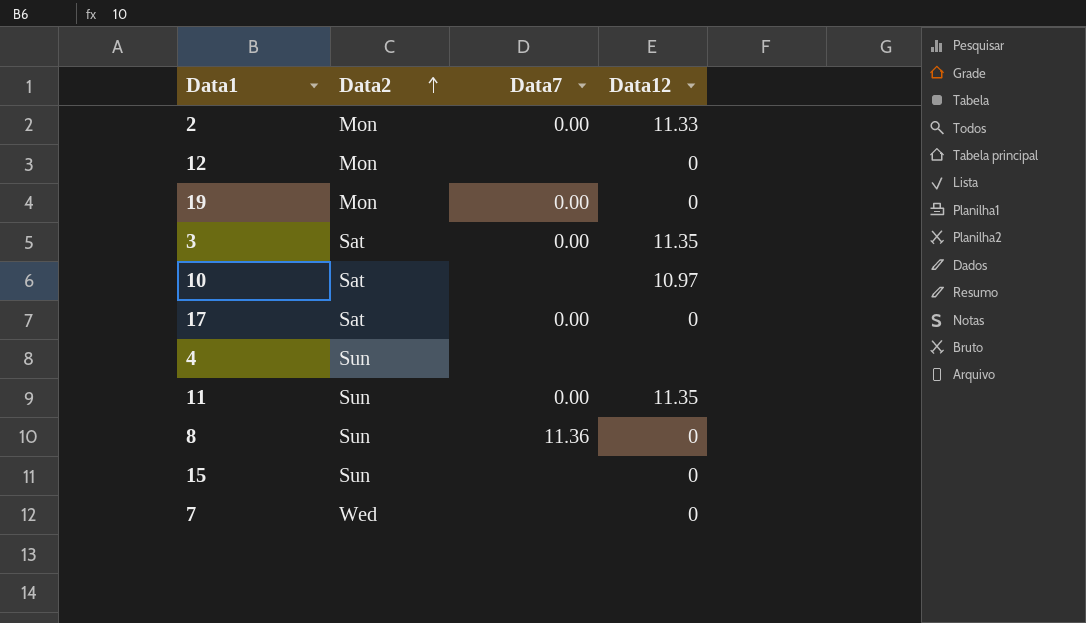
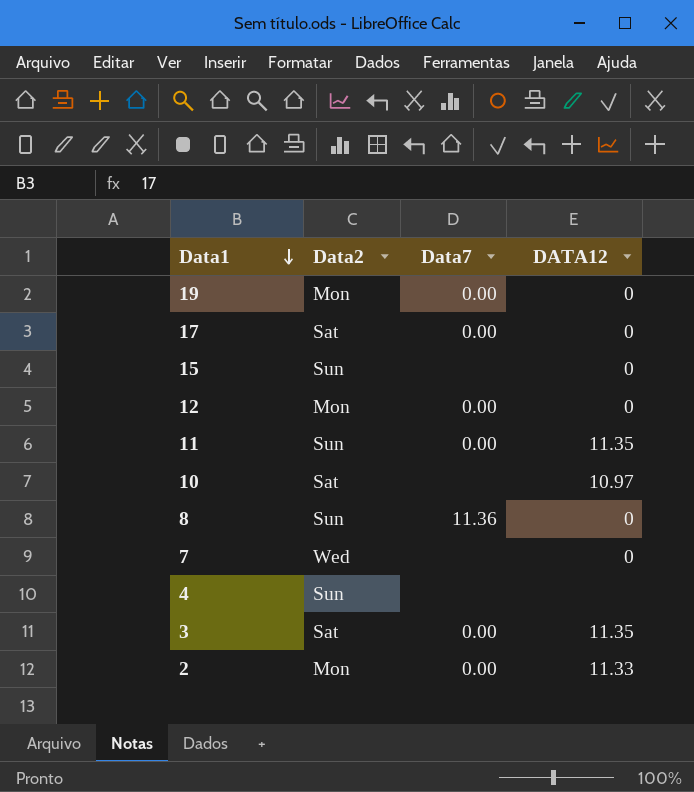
row order: Data2 ascending -> Data1 descending
column name: Data12 -> DATA12
12 | Data7: none -> 0.00

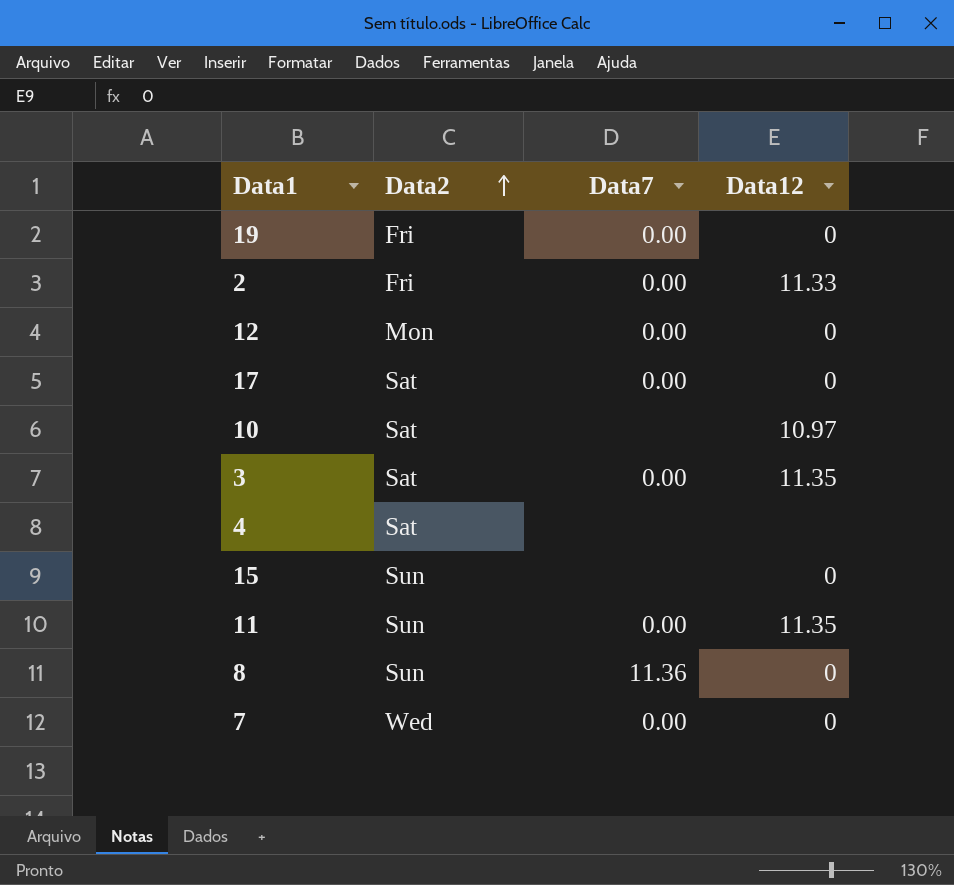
row order: Data1 descending -> Data2 ascending
column name: DATA12 -> Data12
19 | Data2: Mon -> Fri
2 | Data2: Mon -> Fri
4 | Data2: Sun -> Sat
7 | Data7: none -> 0.00

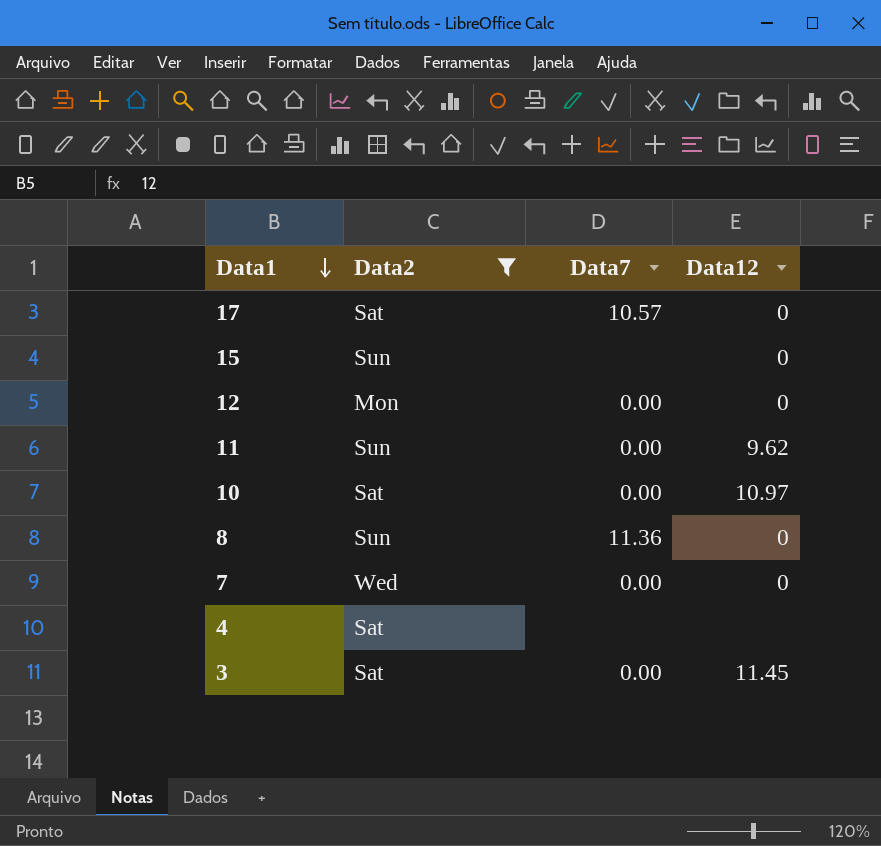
filter: none -> Data2 != Fri
row order: Data2 ascending -> Data1 descending
17 | Data7: 0.00 -> 10.57
11 | Data12: 11.35 -> 9.62
10 | Data7: none -> 0.00
3 | Data12: 11.35 -> 11.45

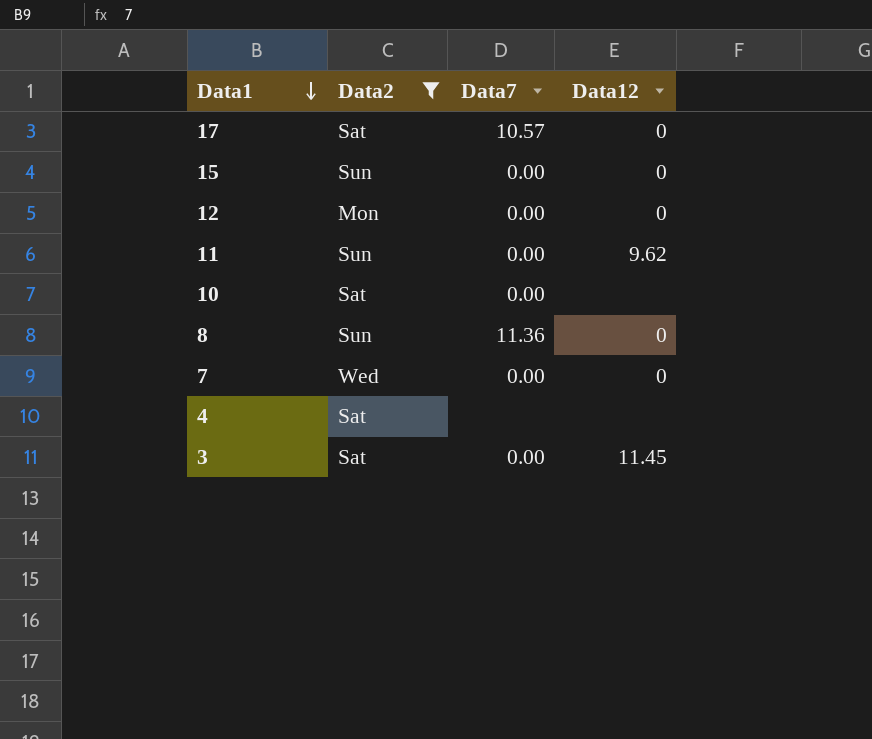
15 | Data7: none -> 0.00
10 | Data12: 10.97 -> none

